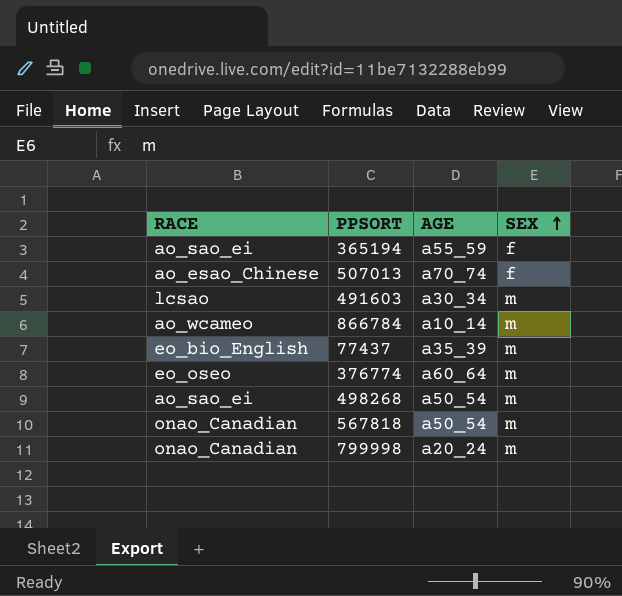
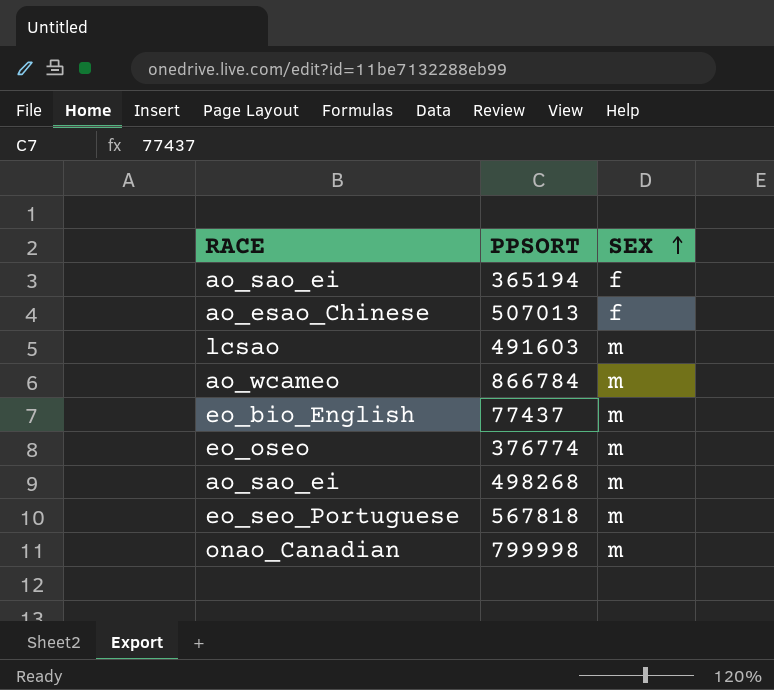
column AGE | position: 3 -> none
567818 | RACE: onao_Canadian -> eo_seo_Portuguese

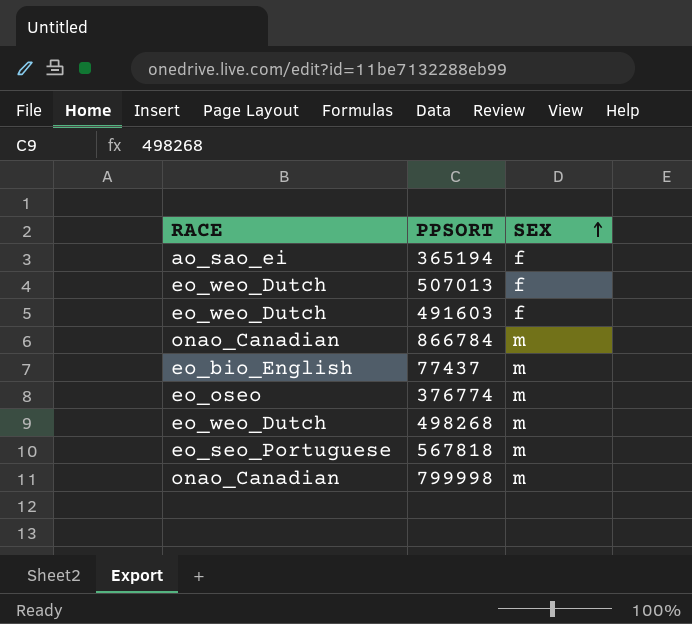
507013 | RACE: ao_esao_Chinese -> eo_weo_Dutch
491603 | RACE: lcsao -> eo_weo_Dutch
491603 | SEX: m -> f
866784 | RACE: ao_wcameo -> onao_Canadian
498268 | RACE: ao_sao_ei -> eo_weo_Dutch

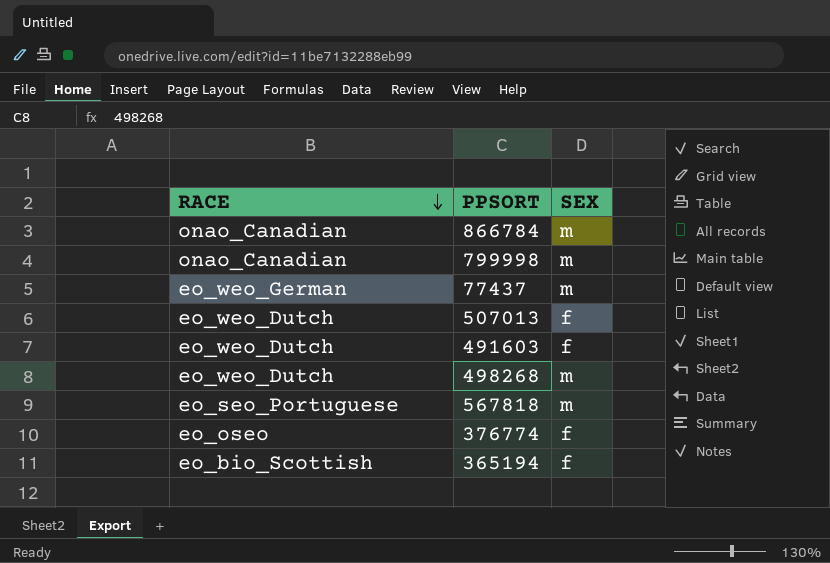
row order: SEX ascending -> RACE descending
77437 | RACE: eo_bio_English -> eo_weo_German
376774 | SEX: m -> f
365194 | RACE: ao_sao_ei -> eo_bio_Scottish

